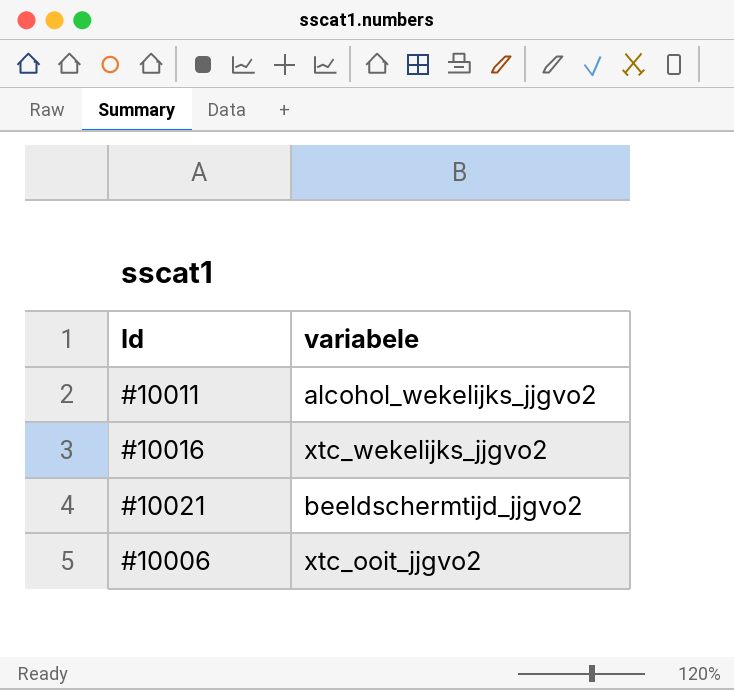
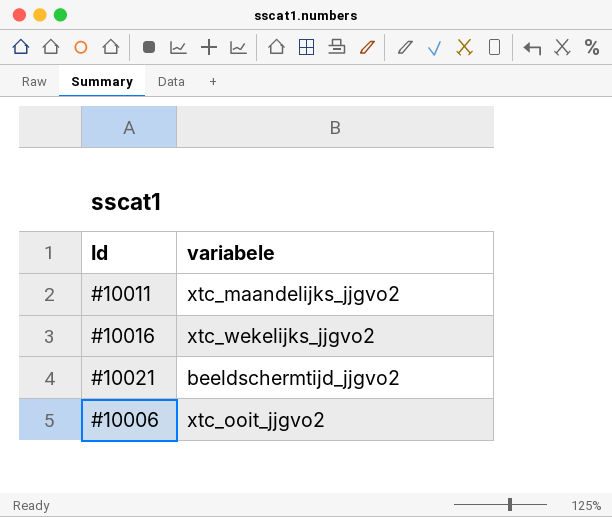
#10011 | variabele: alcohol_wekelijks_jjgvo2 -> xtc_maandelijks_jjgvo2

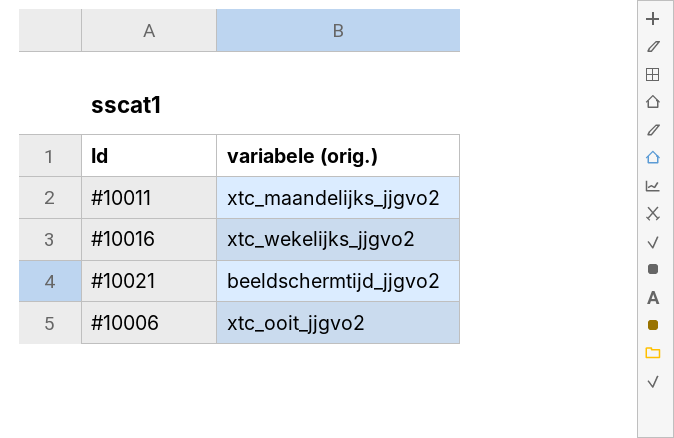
column name: variabele -> variabele (orig.)

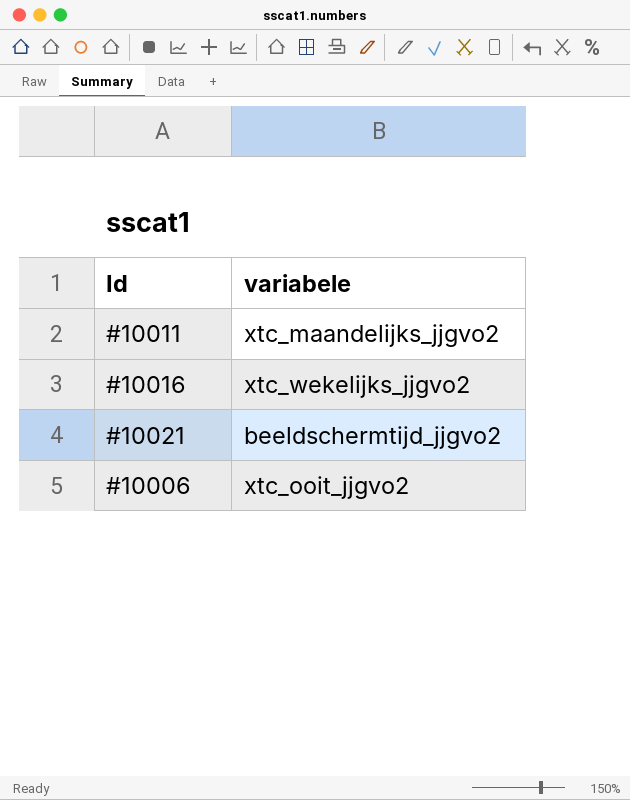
column name: variabele (orig.) -> variabele

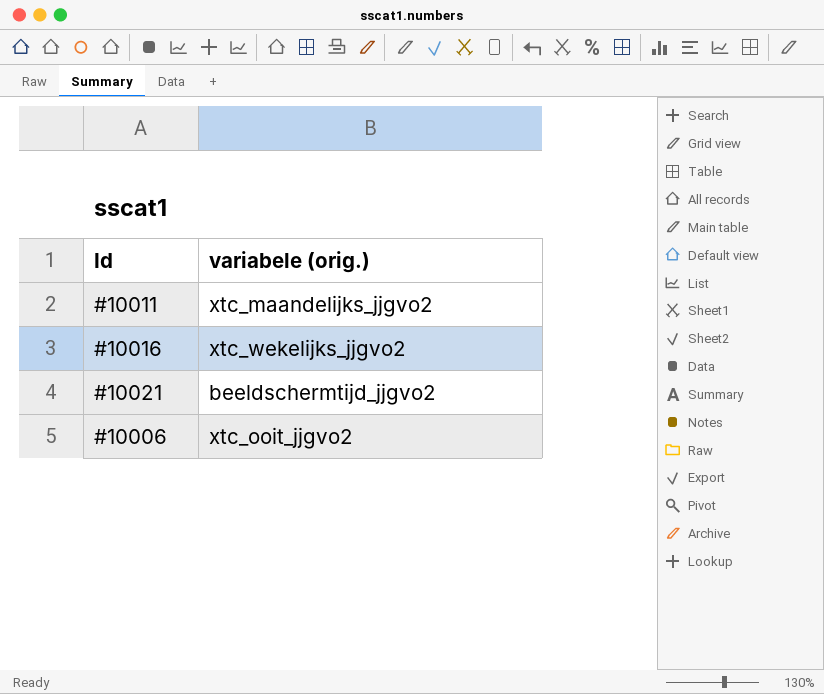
column name: variabele -> variabele (orig.)

